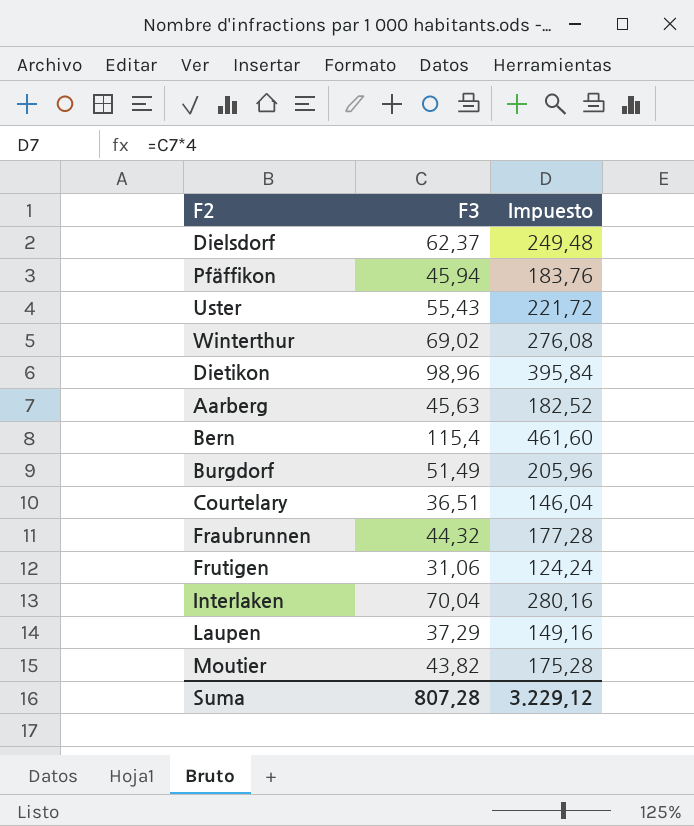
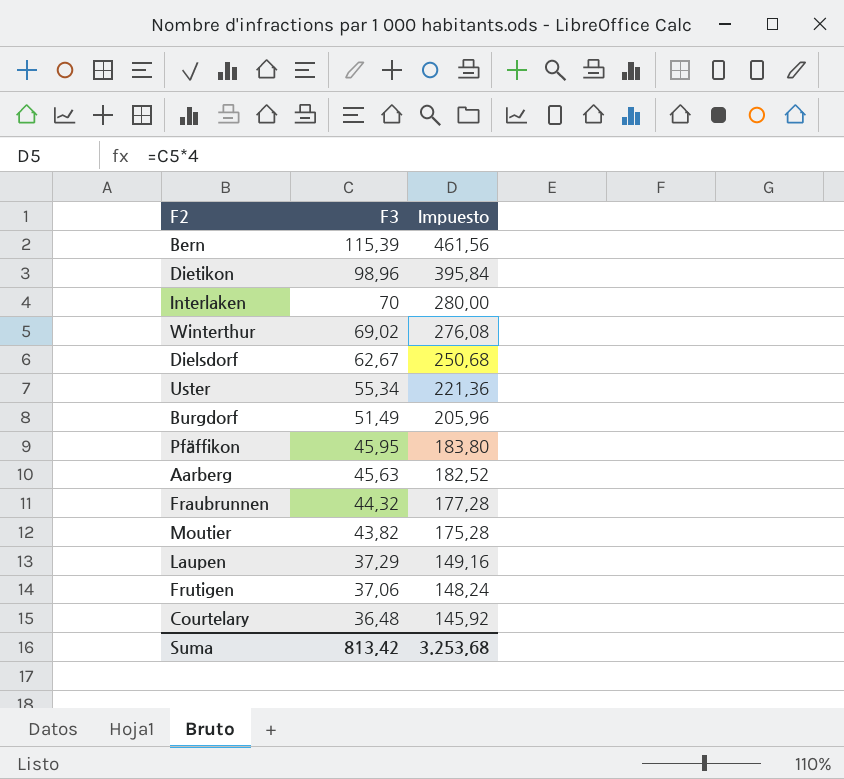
row order: none -> F3 descending
Bern | F3: 115,4 -> 115,39
Bern | Impuesto: 461,60 -> 461,56
Interlaken | F3: 70,04 -> 70
Interlaken | Impuesto: 280,16 -> 280,00
Dielsdorf | F3: 62,37 -> 62,67
Dielsdorf | Impuesto: 249,48 -> 250,68
Uster | F3: 55,43 -> 55,34
Uster | Impuesto: 221,72 -> 221,36
Pfäffikon | F3: 45,94 -> 45,95
Pfäffikon | Impuesto: 183,76 -> 183,80
Frutigen | F3: 31,06 -> 37,06
Frutigen | Impuesto: 124,24 -> 148,24
Courtelary | F3: 36,51 -> 36,48
Courtelary | Impuesto: 146,04 -> 145,92
Suma | F3: 807,28 -> 813,42
Suma | Impuesto: 3.229,12 -> 3.253,68

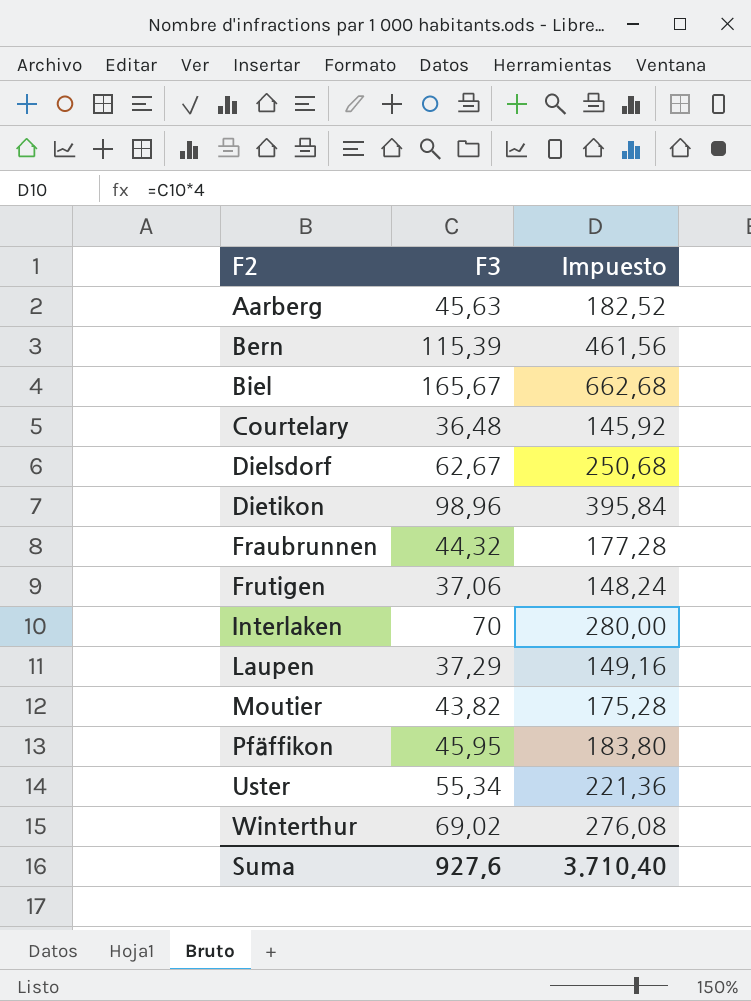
row order: F3 descending -> F2 ascending
row Burgdorf: 51,49 | 205,96 -> none
row Biel: none -> 165,67 | 662,68
Suma | F3: 813,42 -> 927,6
Suma | Impuesto: 3.253,68 -> 3.710,40

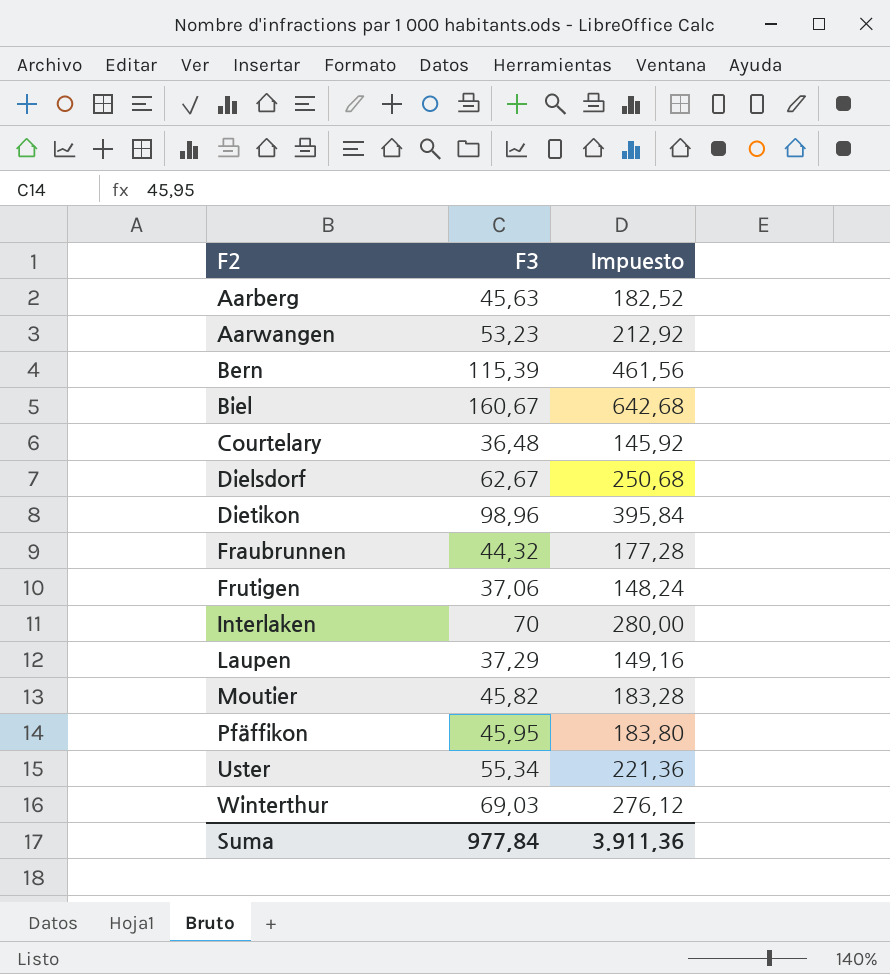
row Aarwangen: none -> 53,23 | 212,92
Biel | F3: 165,67 -> 160,67
Biel | Impuesto: 662,68 -> 642,68
Moutier | F3: 43,82 -> 45,82
Moutier | Impuesto: 175,28 -> 183,28
Winterthur | F3: 69,02 -> 69,03
Winterthur | Impuesto: 276,08 -> 276,12
Suma | F3: 927,6 -> 977,84
Suma | Impuesto: 3.710,40 -> 3.911,36

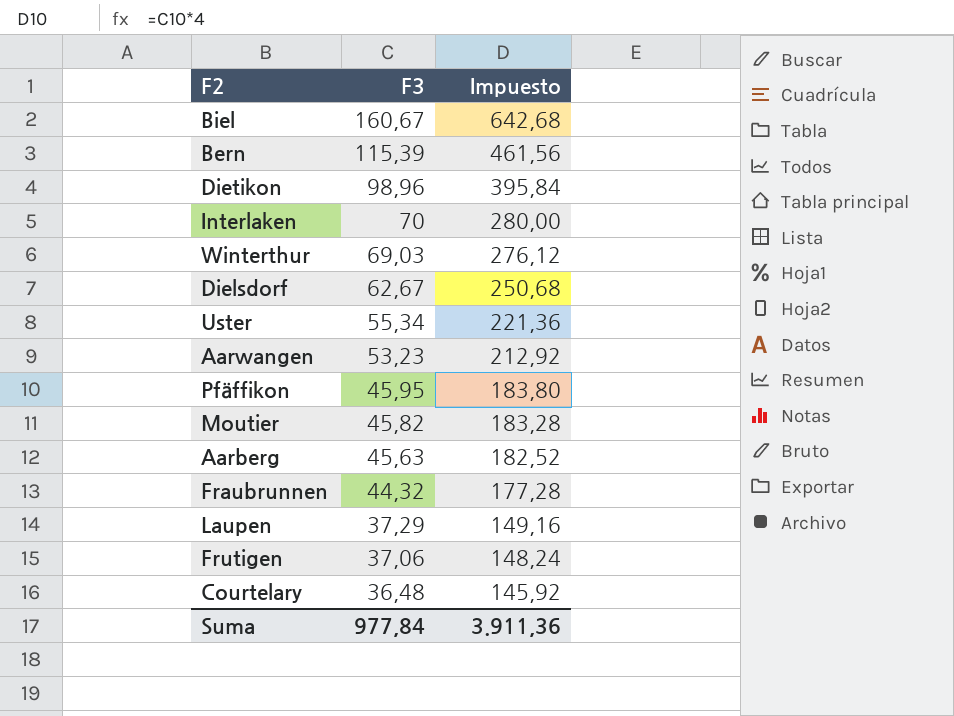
row order: F2 ascending -> F3 descending

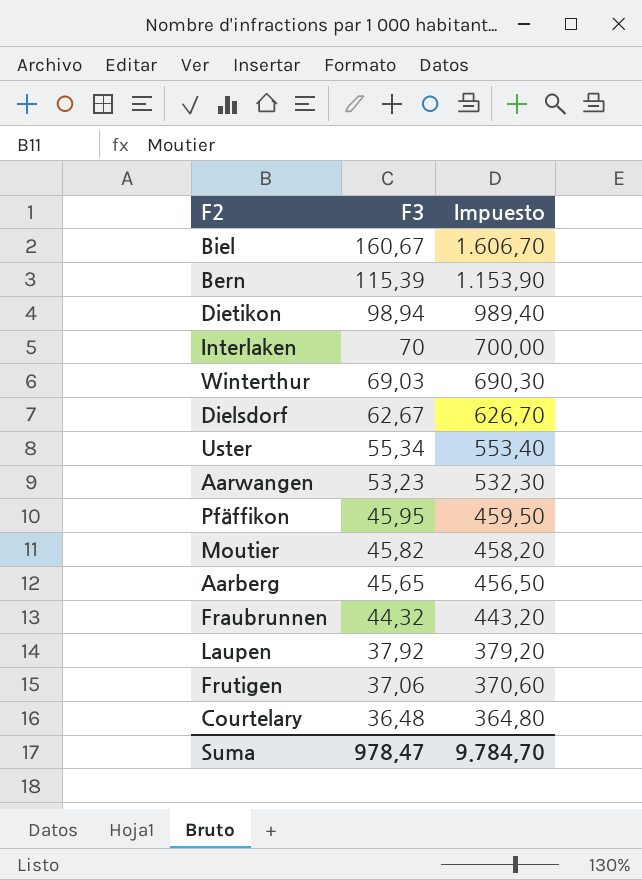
column Impuesto | formula: [F3] * 4 -> [F3] * 10
Dietikon | F3: 98,96 -> 98,94
Aarberg | F3: 45,63 -> 45,65
Laupen | F3: 37,29 -> 37,92
Suma | F3: 977,84 -> 978,47
Suma | Impuesto: 3.911,36 -> 9.784,70

